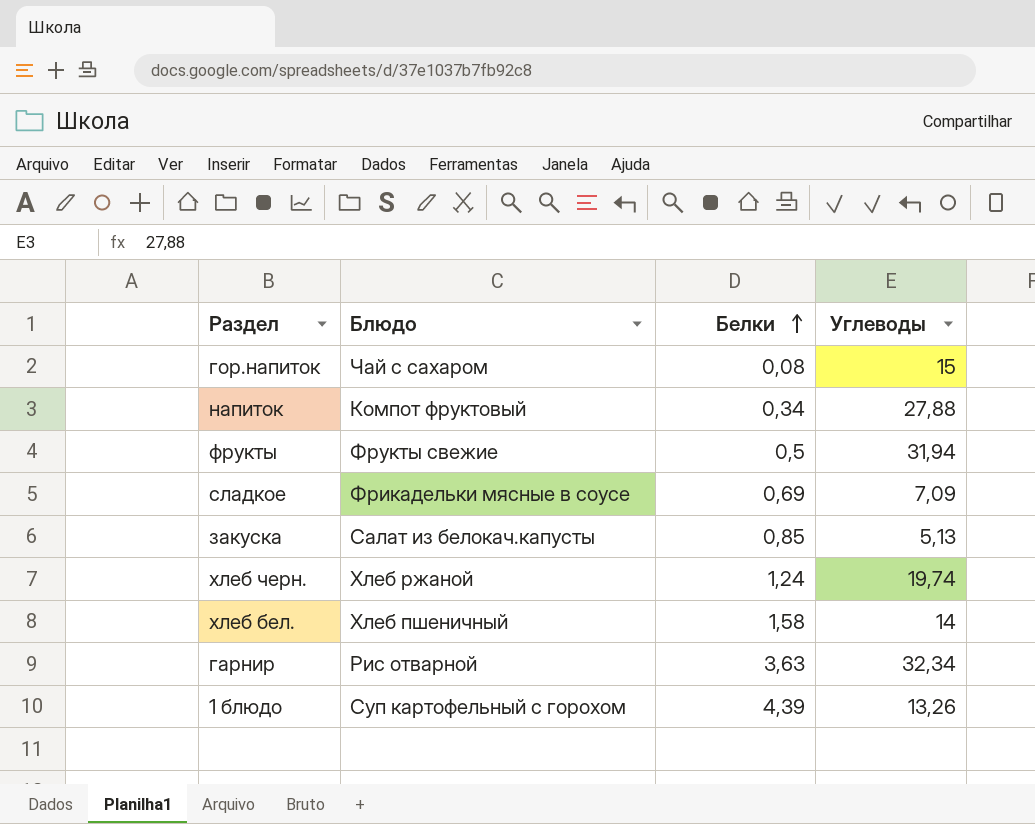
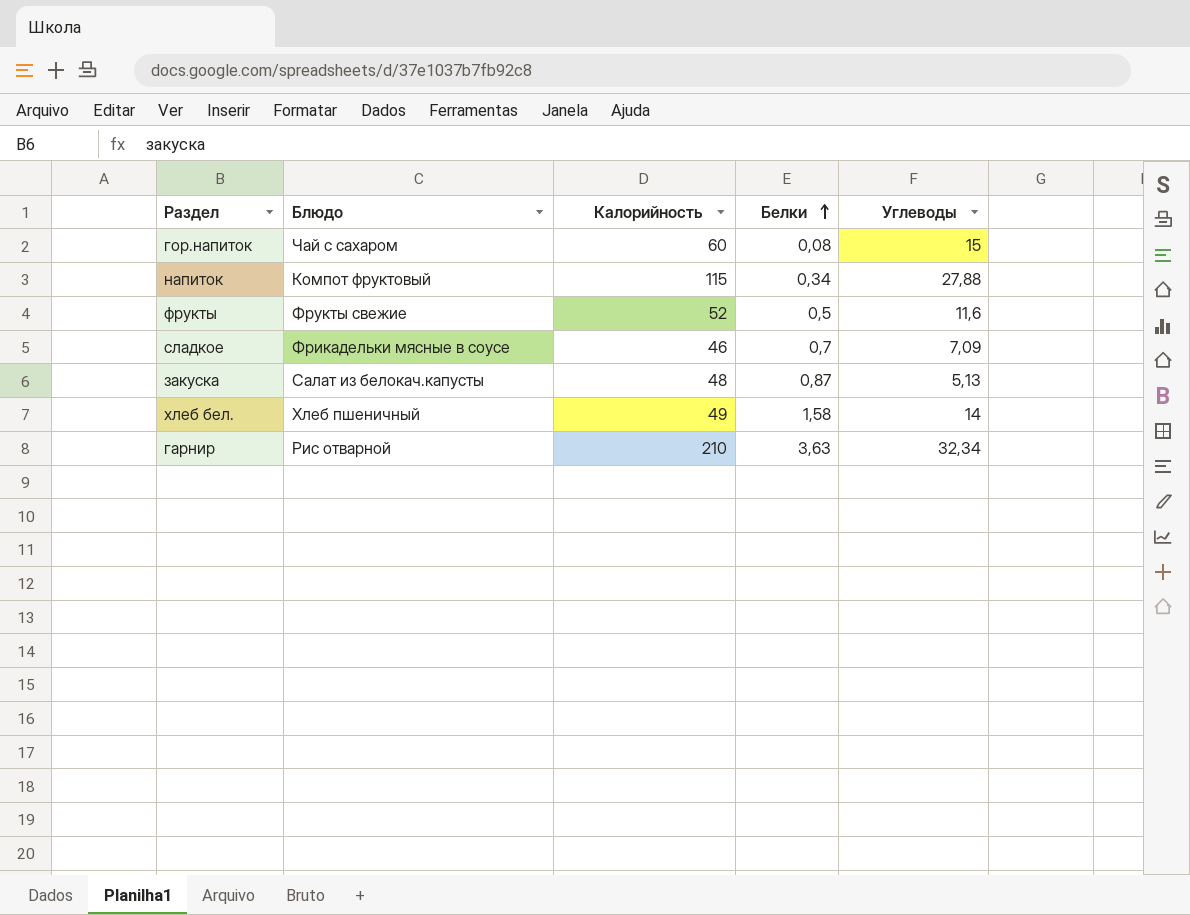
column Калорийность | position: none -> 3
row хлеб черн.: Хлеб ржаной | 1,24 | 19,74 -> none
row 1 блюдо: Суп картофельный с горохом | 4,39 | 13,26 -> none
фрукты | Углеводы: 31,94 -> 11,6
сладкое | Белки: 0,69 -> 0,7
закуска | Белки: 0,85 -> 0,87

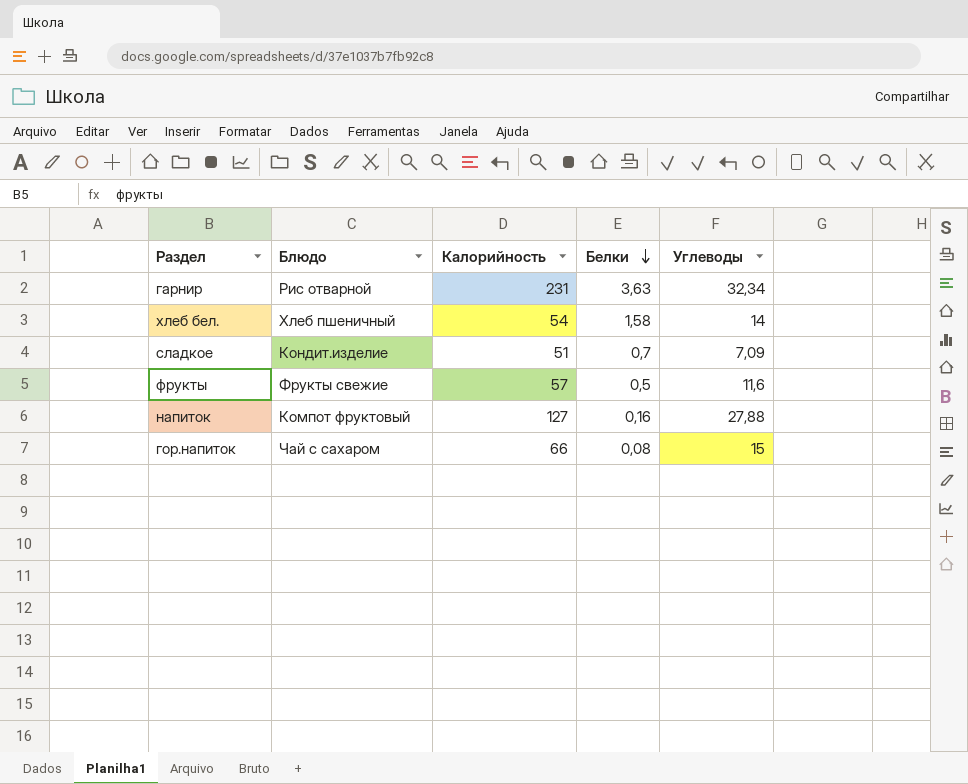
row order: Белки ascending -> Белки descending
row закуска: Салат из белокач.капусты | 48 | 0,87 | 5,13 -> none
гарнир | Калорийность: 210 -> 231
хлеб бел. | Калорийность: 49 -> 54
сладкое | Блюдо: Фрикадельки мясные в соусе -> Кондит.изделие
сладкое | Калорийность: 46 -> 51
фрукты | Калорийность: 52 -> 57
напиток | Калорийность: 115 -> 127
напиток | Белки: 0,34 -> 0,16
гор.напиток | Калорийность: 60 -> 66

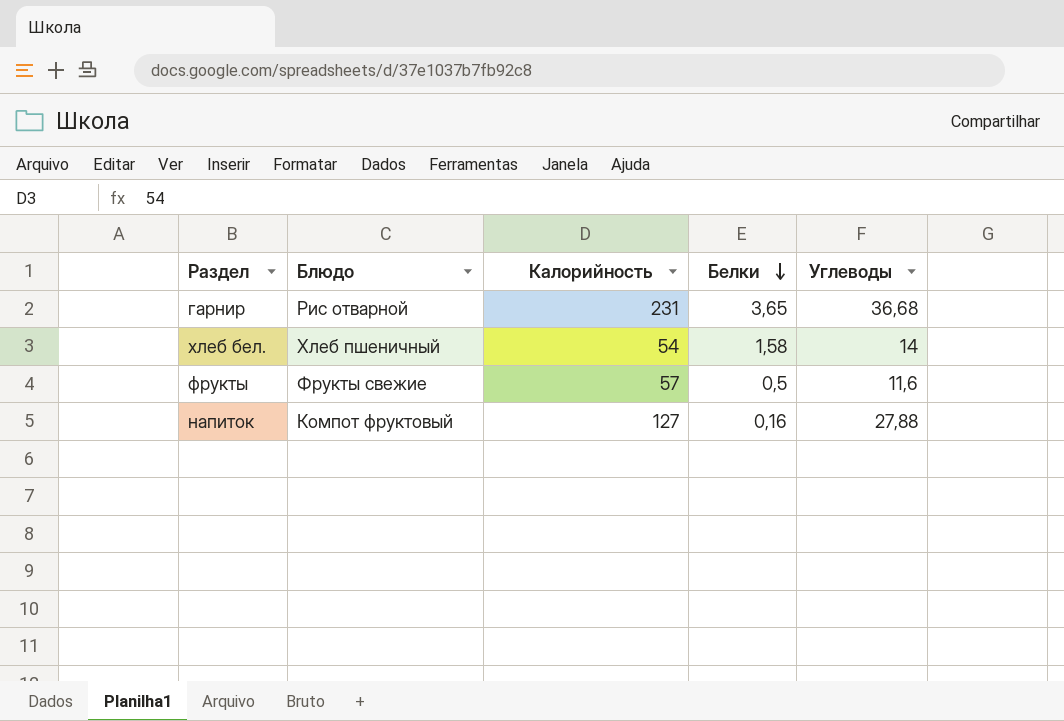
row сладкое: Кондит.изделие | 51 | 0,7 | 7,09 -> none
row гор.напиток: Чай с сахаром | 66 | 0,08 | 15 -> none
гарнир | Белки: 3,63 -> 3,65
гарнир | Углеводы: 32,34 -> 36,68

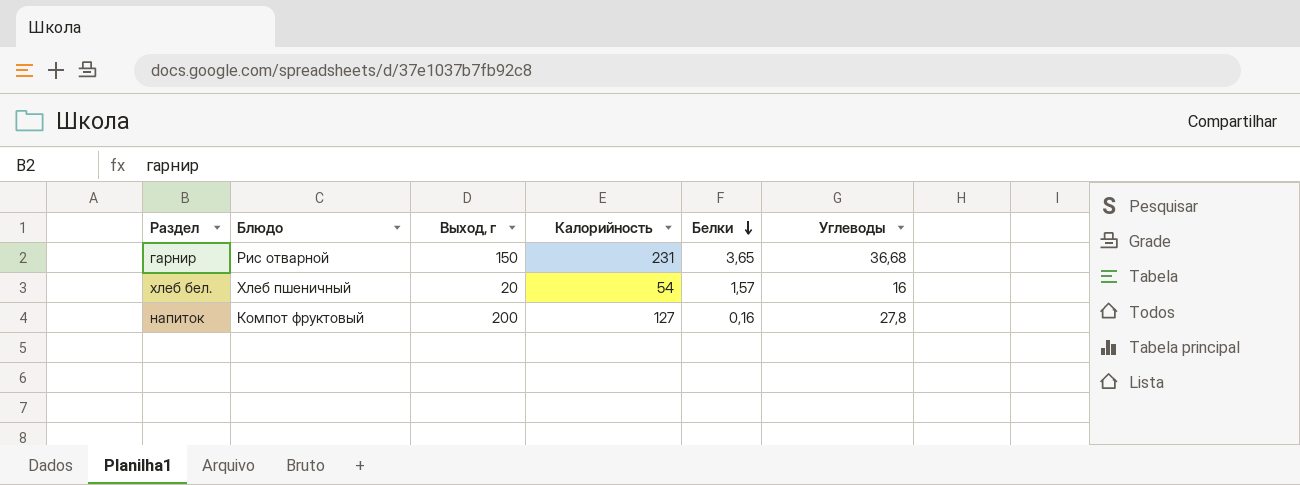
column Выход, г | position: none -> 3
row фрукты: Фрукты свежие | 57 | 0,5 | 11,6 -> none
хлеб бел. | Белки: 1,58 -> 1,57
хлеб бел. | Углеводы: 14 -> 16
напиток | Углеводы: 27,88 -> 27,8

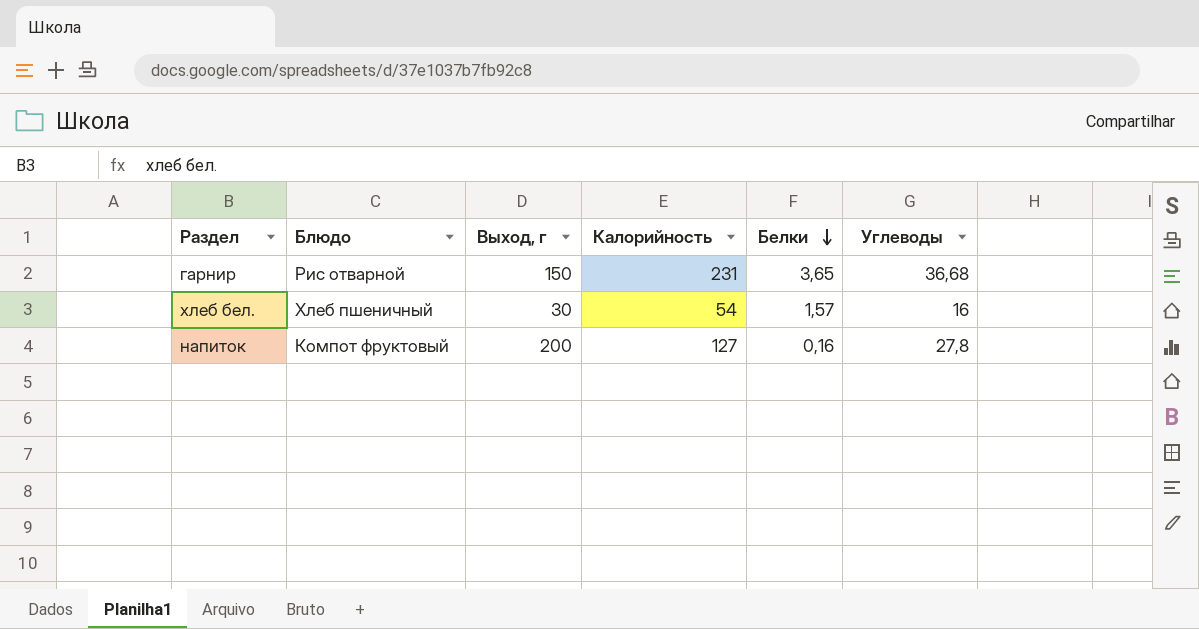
хлеб бел. | Выход, г: 20 -> 30

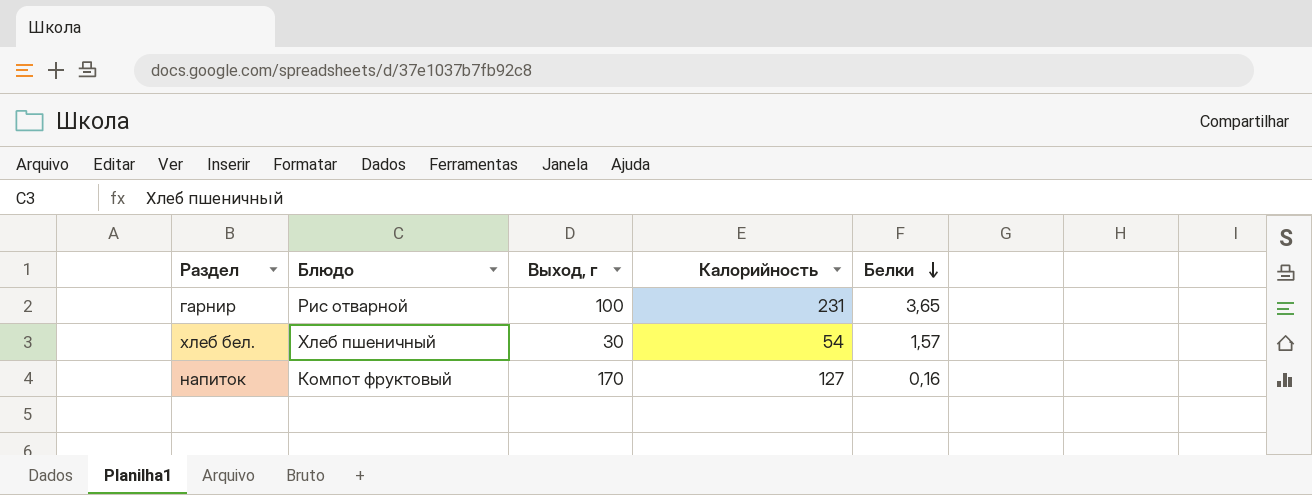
column Углеводы | position: 6 -> none
гарнир | Выход, г: 150 -> 100
напиток | Выход, г: 200 -> 170

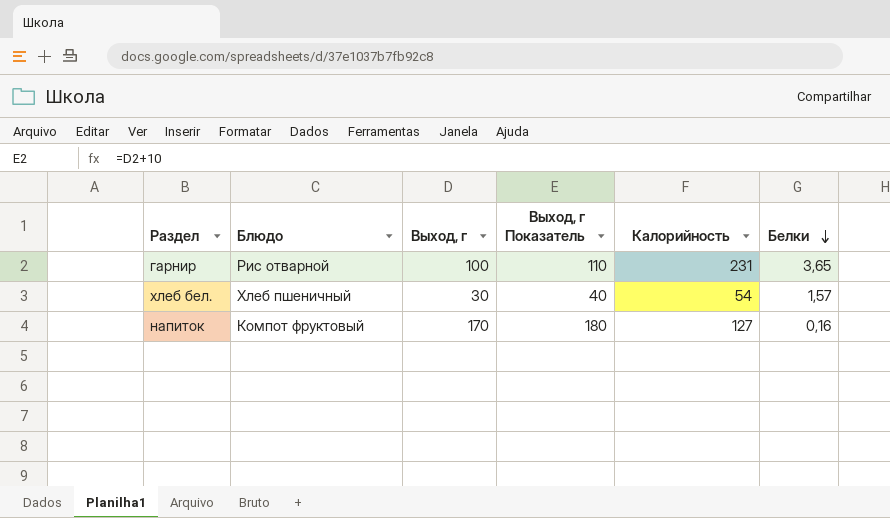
column Выход, г Показатель | formula: none -> [Выход, г] + 10

